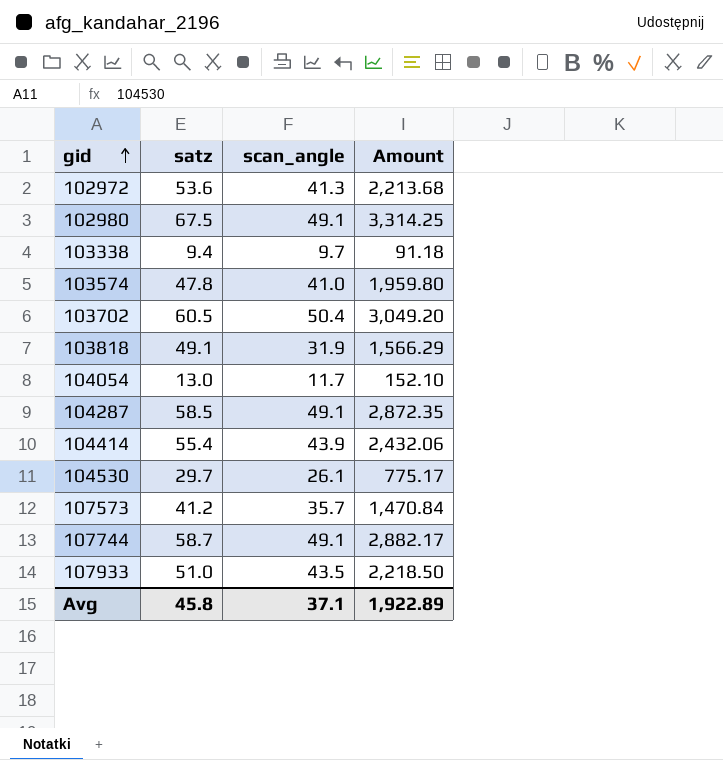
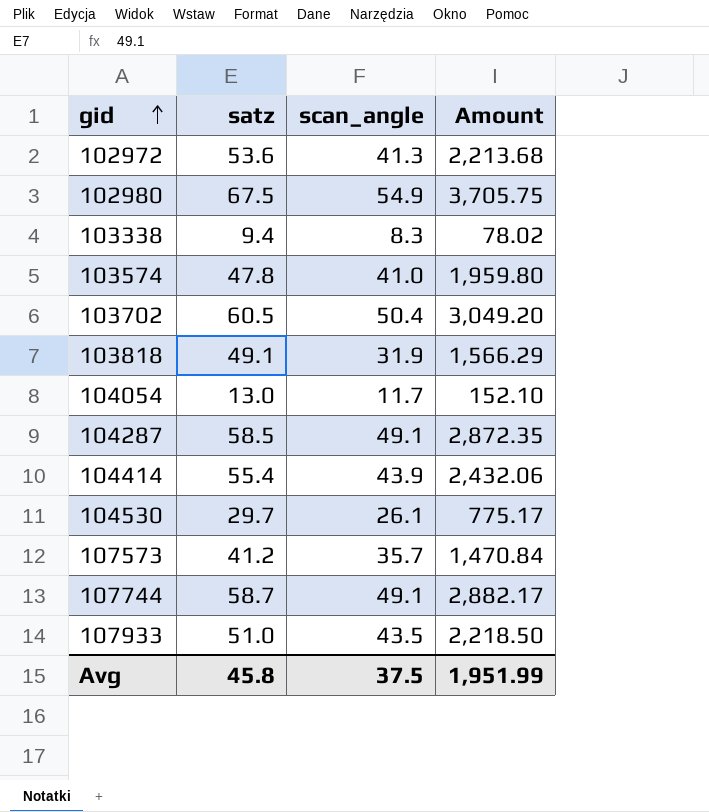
102980 | scan_angle: 49.1 -> 54.9
102980 | Amount: 3,314.25 -> 3,705.75
103338 | scan_angle: 9.7 -> 8.3
103338 | Amount: 91.18 -> 78.02
Avg | scan_angle: 37.1 -> 37.5
Avg | Amount: 1,922.89 -> 1,951.99

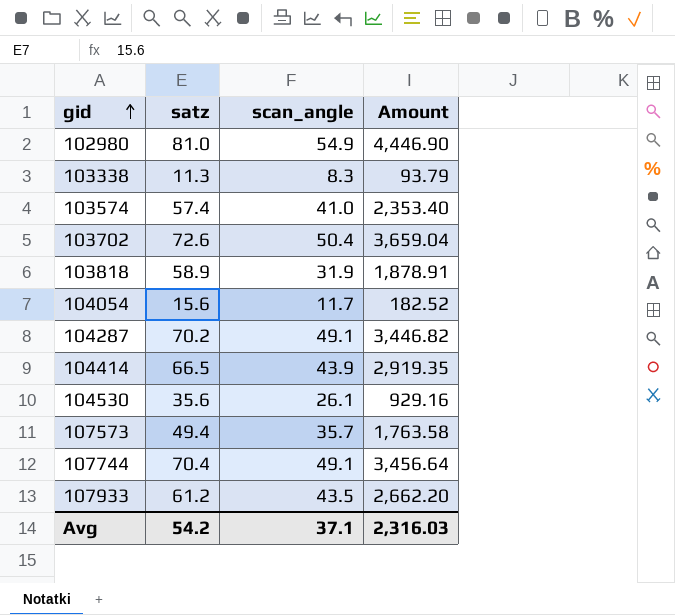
row 102972: 53.6 | 41.3 | 2,213.68 -> none
102980 | satz: 67.5 -> 81.0
102980 | Amount: 3,705.75 -> 4,446.90
103338 | satz: 9.4 -> 11.3
103338 | Amount: 78.02 -> 93.79
103574 | satz: 47.8 -> 57.4
103574 | Amount: 1,959.80 -> 2,353.40
103702 | satz: 60.5 -> 72.6
103702 | Amount: 3,049.20 -> 3,659.04
103818 | satz: 49.1 -> 58.9
103818 | Amount: 1,566.29 -> 1,878.91
104054 | satz: 13.0 -> 15.6
104054 | Amount: 152.10 -> 182.52
104287 | satz: 58.5 -> 70.2
104287 | Amount: 2,872.35 -> 3,446.82
104414 | satz: 55.4 -> 66.5
104414 | Amount: 2,432.06 -> 2,919.35
104530 | satz: 29.7 -> 35.6
104530 | Amount: 775.17 -> 929.16
107573 | satz: 41.2 -> 49.4
107573 | Amount: 1,470.84 -> 1,763.58
107744 | satz: 58.7 -> 70.4
107744 | Amount: 2,882.17 -> 3,456.64
107933 | satz: 51.0 -> 61.2
107933 | Amount: 2,218.50 -> 2,662.20
Avg | satz: 45.8 -> 54.2
Avg | scan_angle: 37.5 -> 37.1
Avg | Amount: 1,951.99 -> 2,316.03

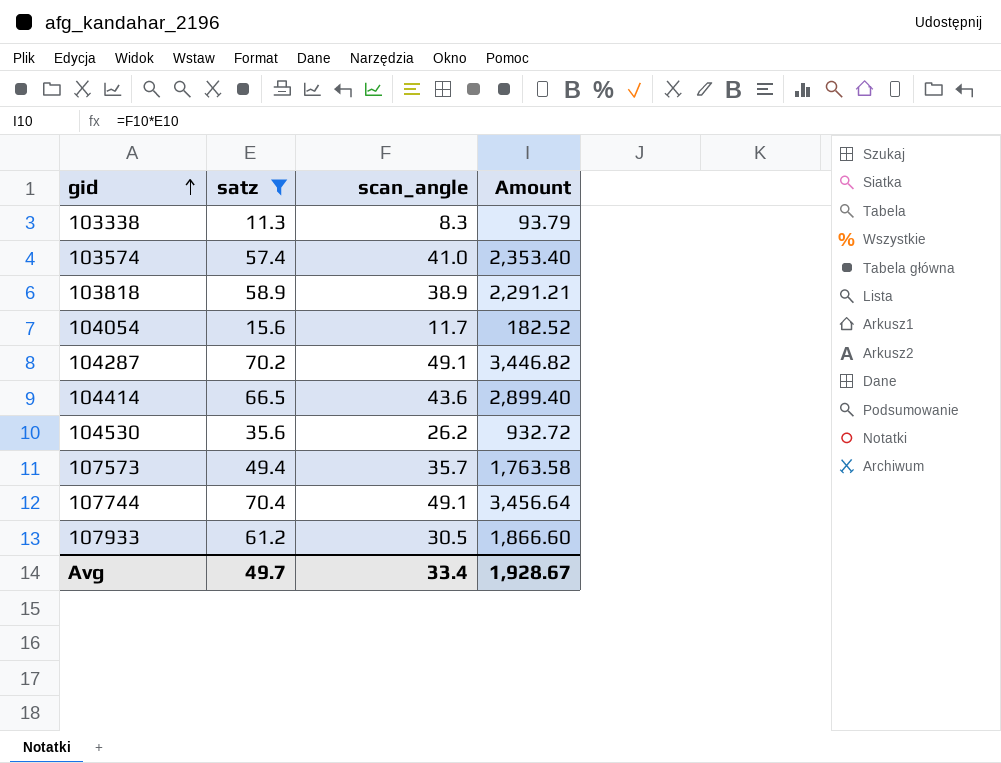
filter: none -> satz <= 70.4
103818 | scan_angle: 31.9 -> 38.9
103818 | Amount: 1,878.91 -> 2,291.21
104414 | scan_angle: 43.9 -> 43.6
104414 | Amount: 2,919.35 -> 2,899.40
104530 | scan_angle: 26.1 -> 26.2
104530 | Amount: 929.16 -> 932.72
107933 | scan_angle: 43.5 -> 30.5
107933 | Amount: 2,662.20 -> 1,866.60
Avg | satz: 54.2 -> 49.7
Avg | scan_angle: 37.1 -> 33.4
Avg | Amount: 2,316.03 -> 1,928.67

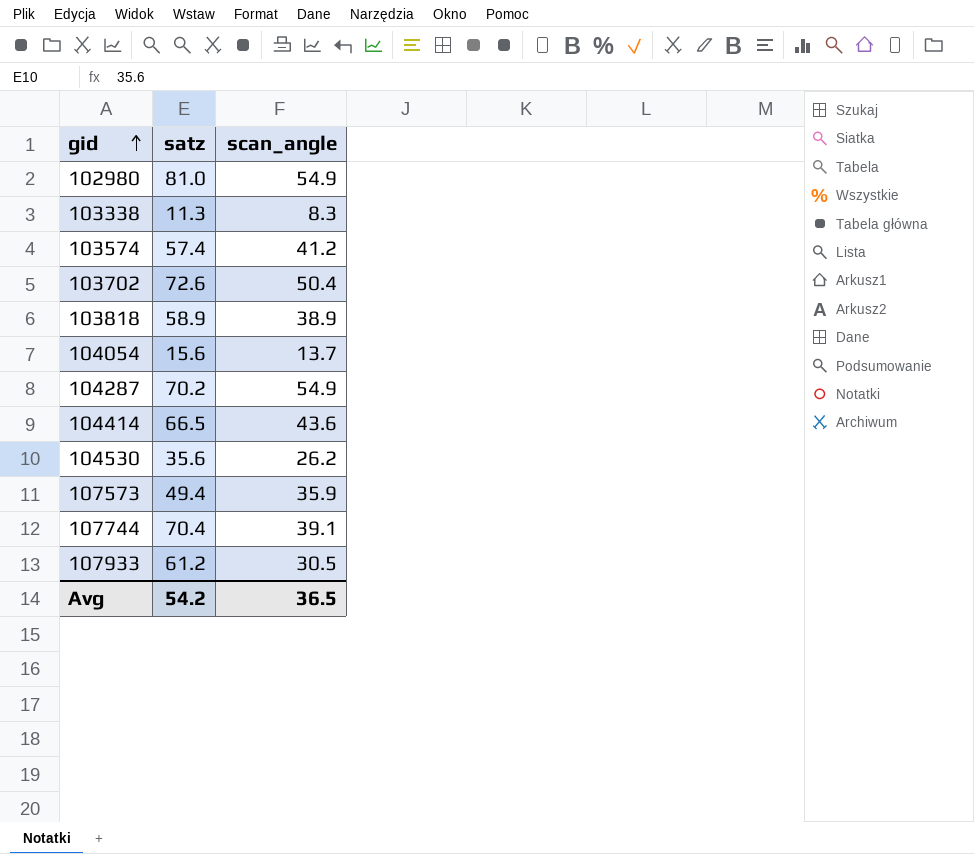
filter: satz <= 70.4 -> none
column Amount | formula: [satz] * [scan_angle] -> none
103574 | scan_angle: 41.0 -> 41.2
104054 | scan_angle: 11.7 -> 13.7
104287 | scan_angle: 49.1 -> 54.9
107573 | scan_angle: 35.7 -> 35.9
107744 | scan_angle: 49.1 -> 39.1
Avg | satz: 49.7 -> 54.2
Avg | scan_angle: 33.4 -> 36.5

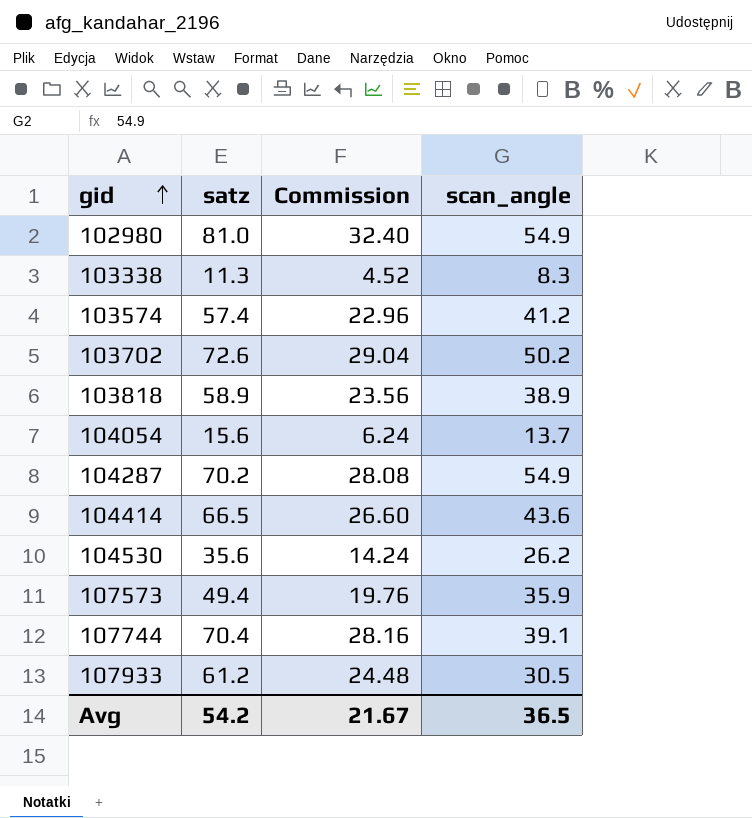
column Commission | formula: none -> [satz] * 0.4
103702 | scan_angle: 50.4 -> 50.2

